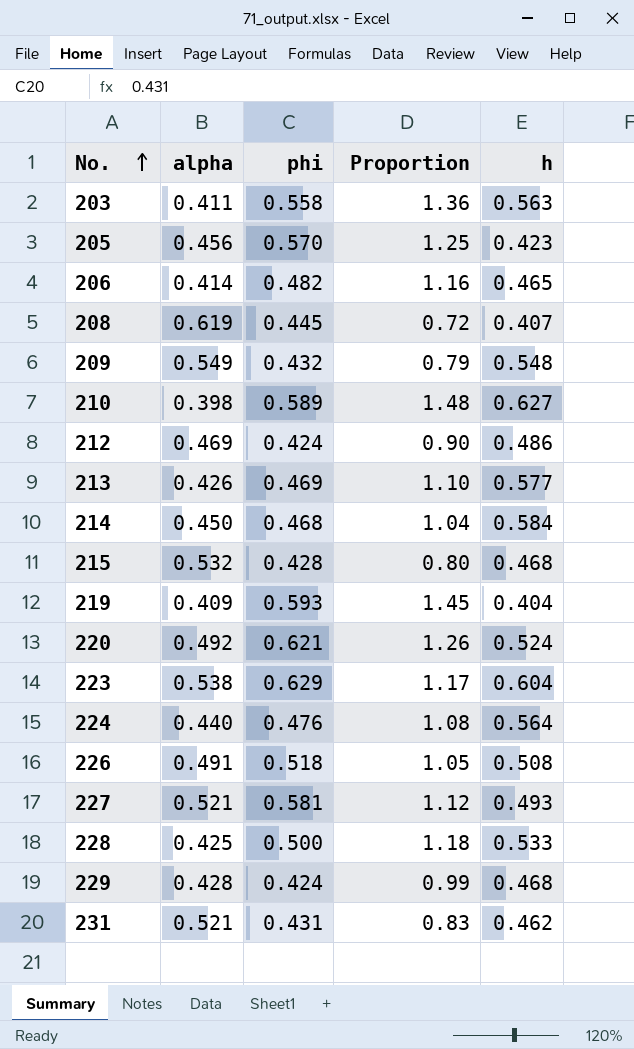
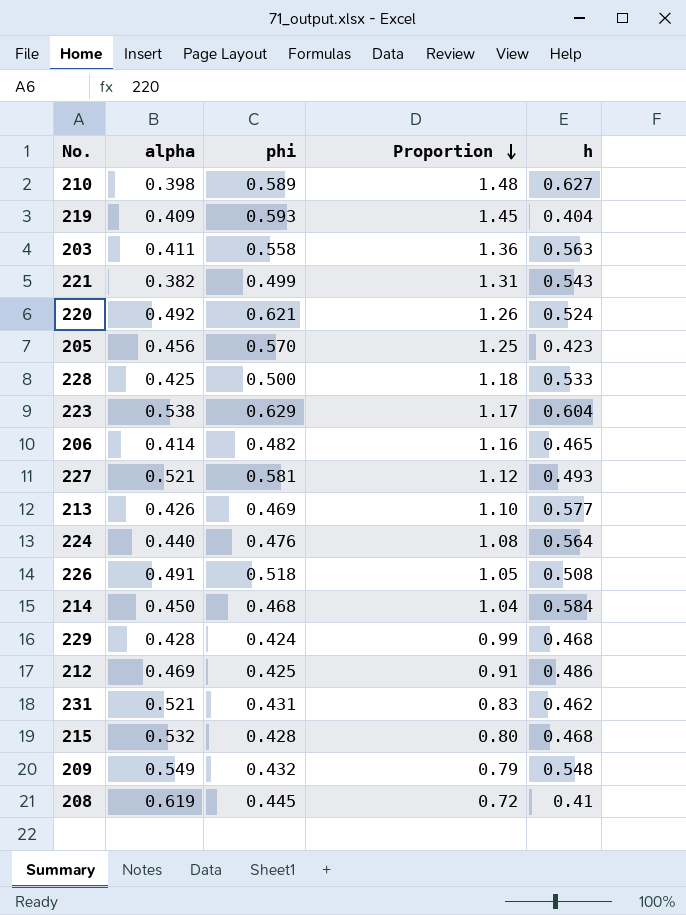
row order: No. ascending -> Proportion descending
row 221: none -> 0.382 | 0.499 | 1.31 | 0.543
212 | phi: 0.424 -> 0.425
212 | Proportion: 0.90 -> 0.91
208 | h: 0.407 -> 0.41

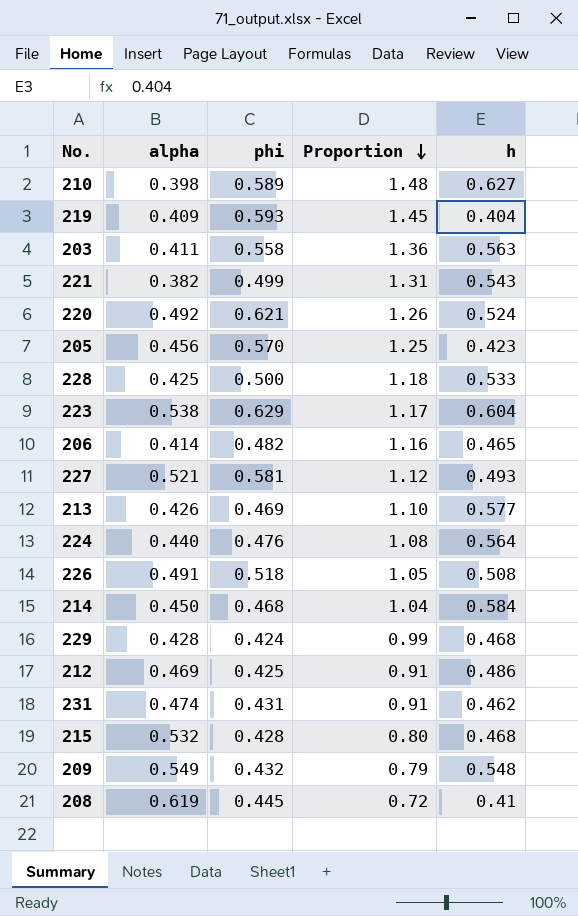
231 | alpha: 0.521 -> 0.474
231 | Proportion: 0.83 -> 0.91

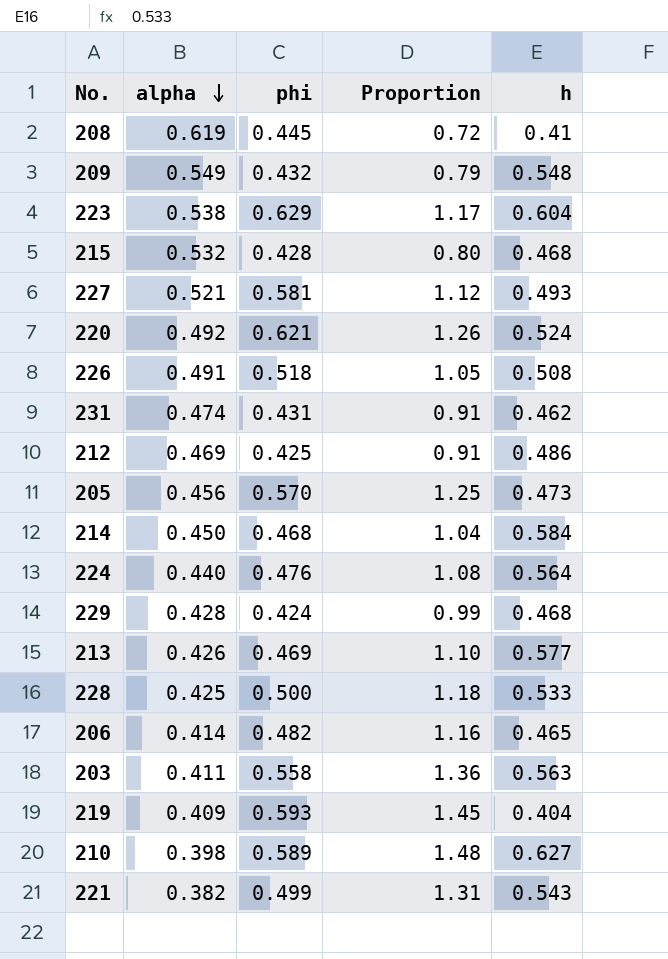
row order: Proportion descending -> alpha descending
205 | h: 0.423 -> 0.473

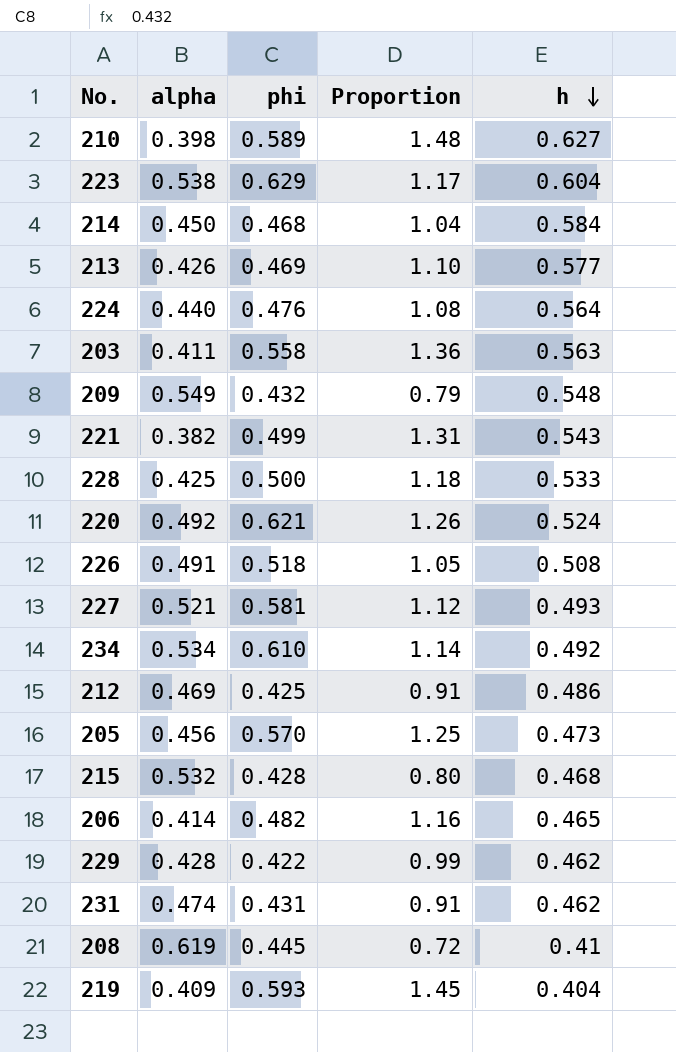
row order: alpha descending -> h descending
row 234: none -> 0.534 | 0.610 | 1.14 | 0.492
229 | phi: 0.424 -> 0.422
229 | h: 0.468 -> 0.462

